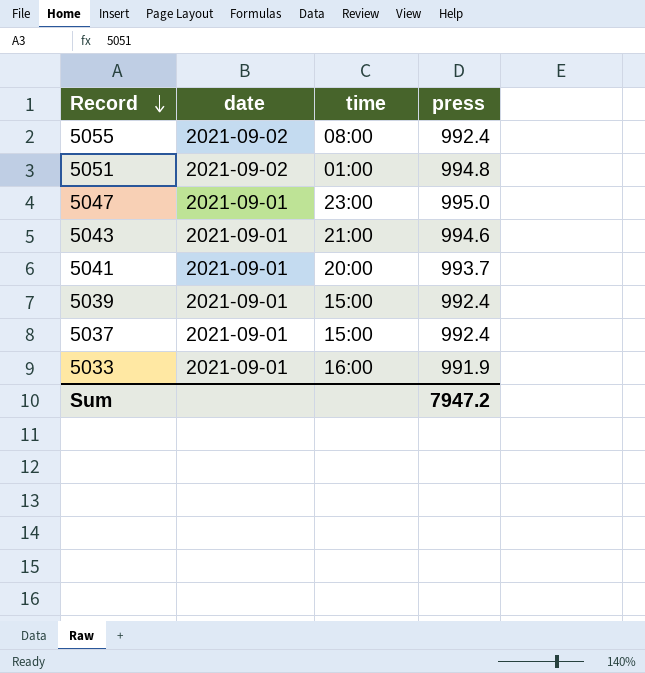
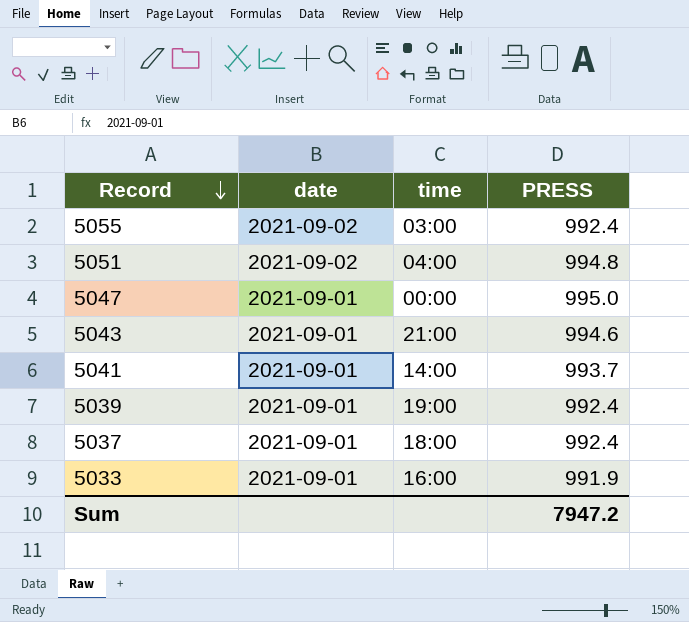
column name: press -> PRESS
5055 | time: 08:00 -> 03:00
5051 | time: 01:00 -> 04:00
5047 | time: 23:00 -> 00:00
5041 | time: 20:00 -> 14:00
5039 | time: 15:00 -> 19:00
5037 | time: 15:00 -> 18:00

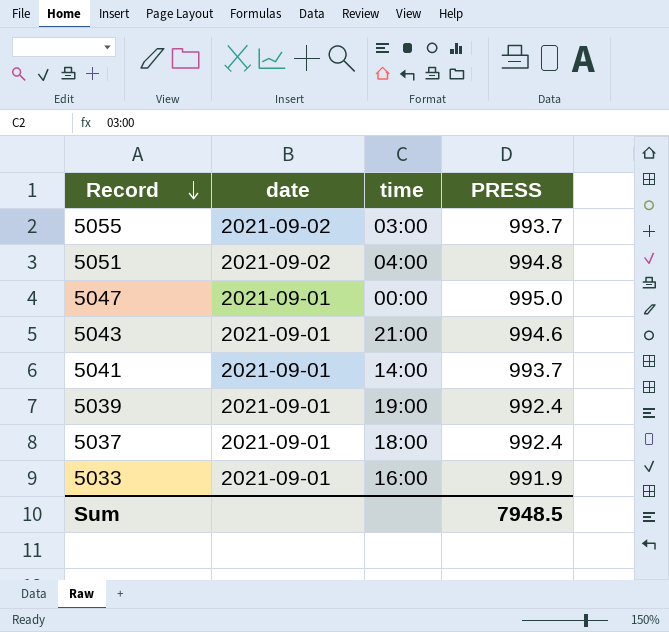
5055 | PRESS: 992.4 -> 993.7
Sum | PRESS: 7947.2 -> 7948.5

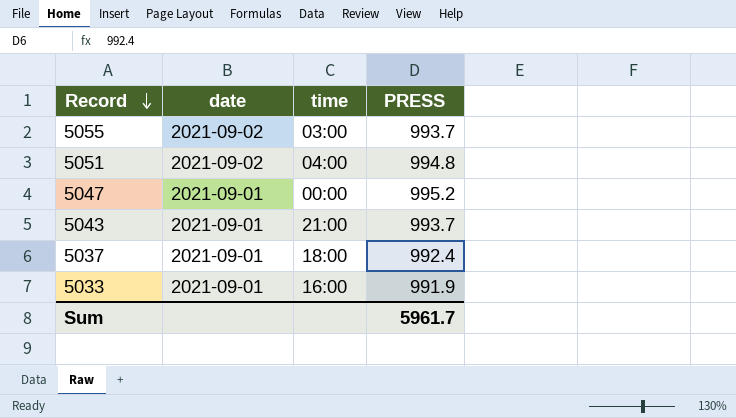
row 5041: 2021-09-01 | 14:00 | 993.7 -> none
row 5039: 2021-09-01 | 19:00 | 992.4 -> none
5047 | PRESS: 995.0 -> 995.2
5043 | PRESS: 994.6 -> 993.7
Sum | PRESS: 7948.5 -> 5961.7

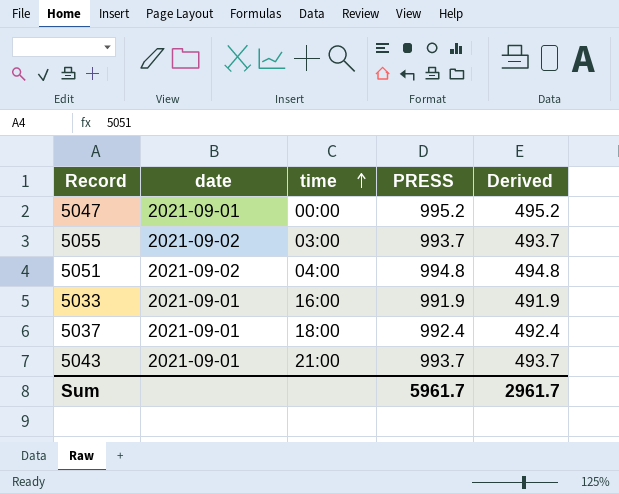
row order: Record descending -> time ascending
column Derived | formula: none -> [PRESS] - 500

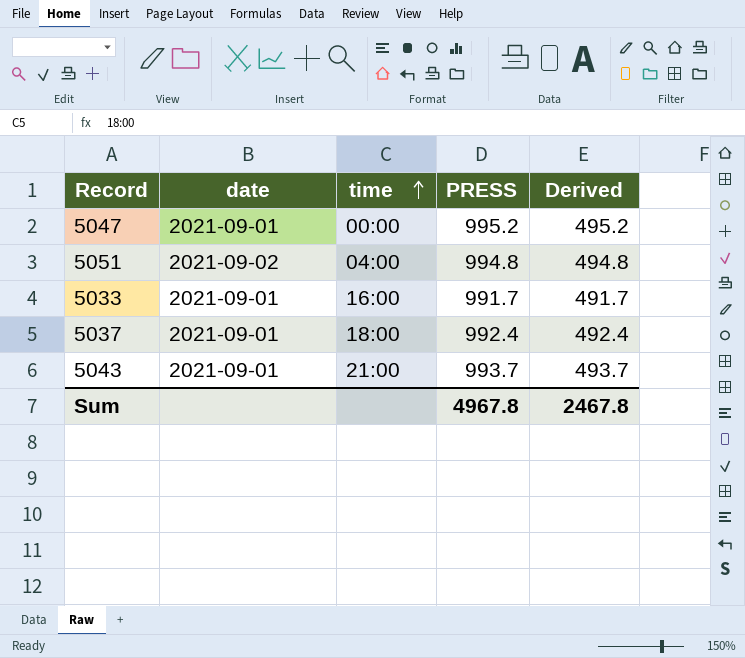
row 5055: 2021-09-02 | 03:00 | 993.7 | 493.7 -> none
5033 | PRESS: 991.9 -> 991.7
5033 | Derived: 491.9 -> 491.7
Sum | PRESS: 5961.7 -> 4967.8
Sum | Derived: 2961.7 -> 2467.8

